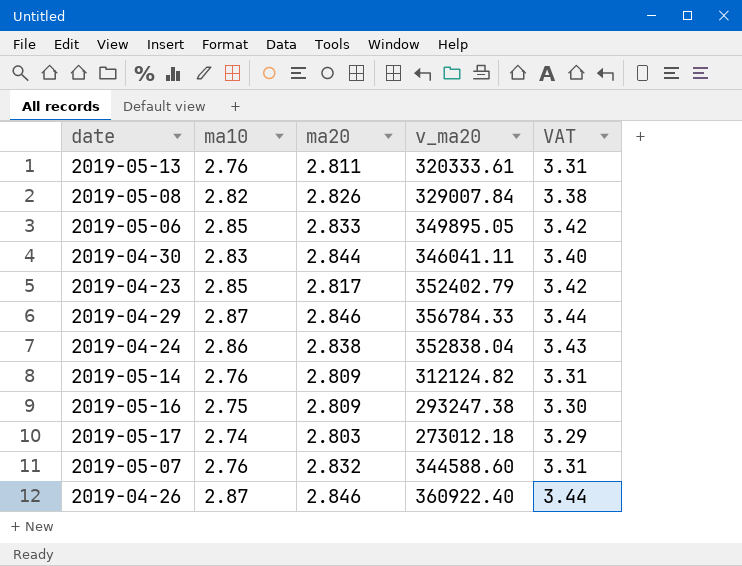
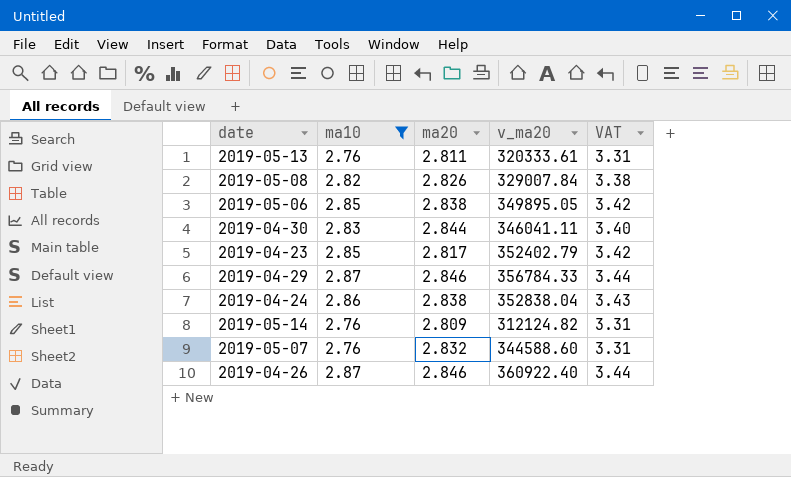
filter: none -> ma10 >= 2.76
2019-05-06 | ma20: 2.833 -> 2.838

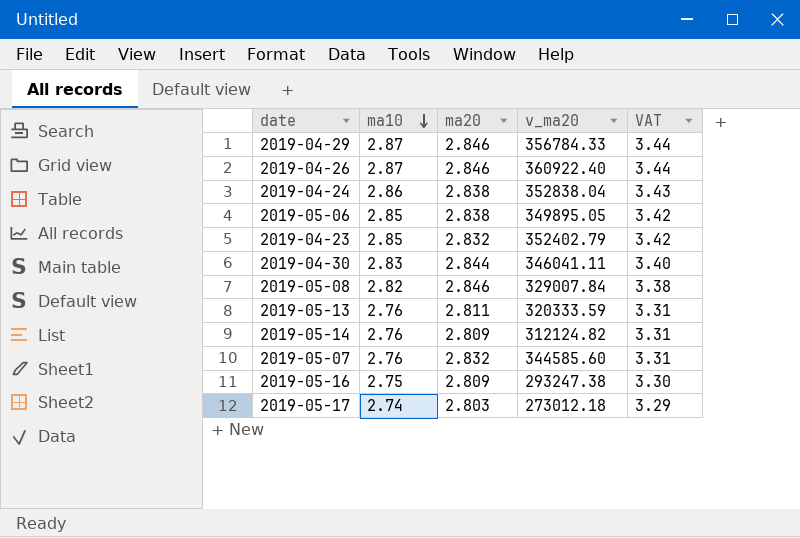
filter: ma10 >= 2.76 -> none
row order: none -> ma10 descending
2019-04-23 | ma20: 2.817 -> 2.832
2019-05-08 | ma20: 2.826 -> 2.846
2019-05-13 | v_ma20: 320333.61 -> 320333.59
2019-05-07 | v_ma20: 344588.60 -> 344585.60

